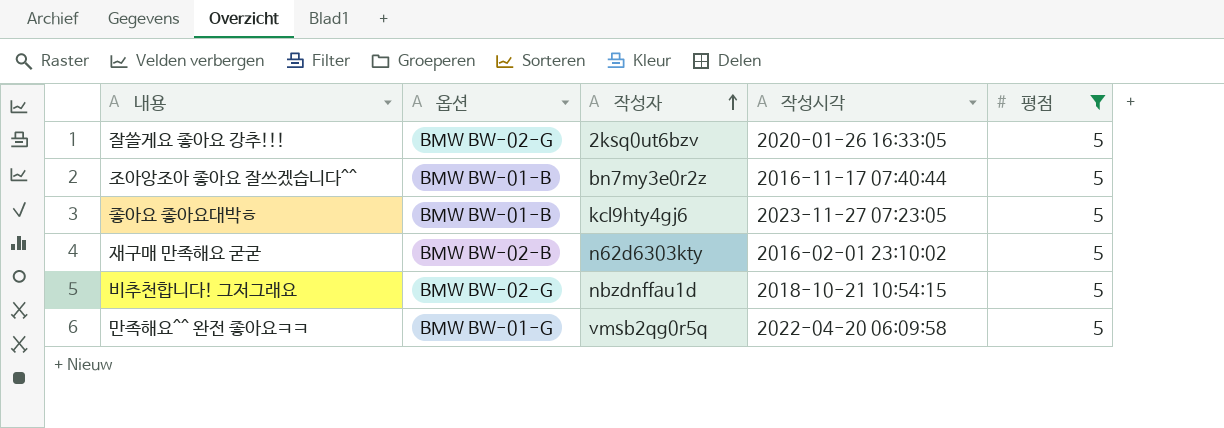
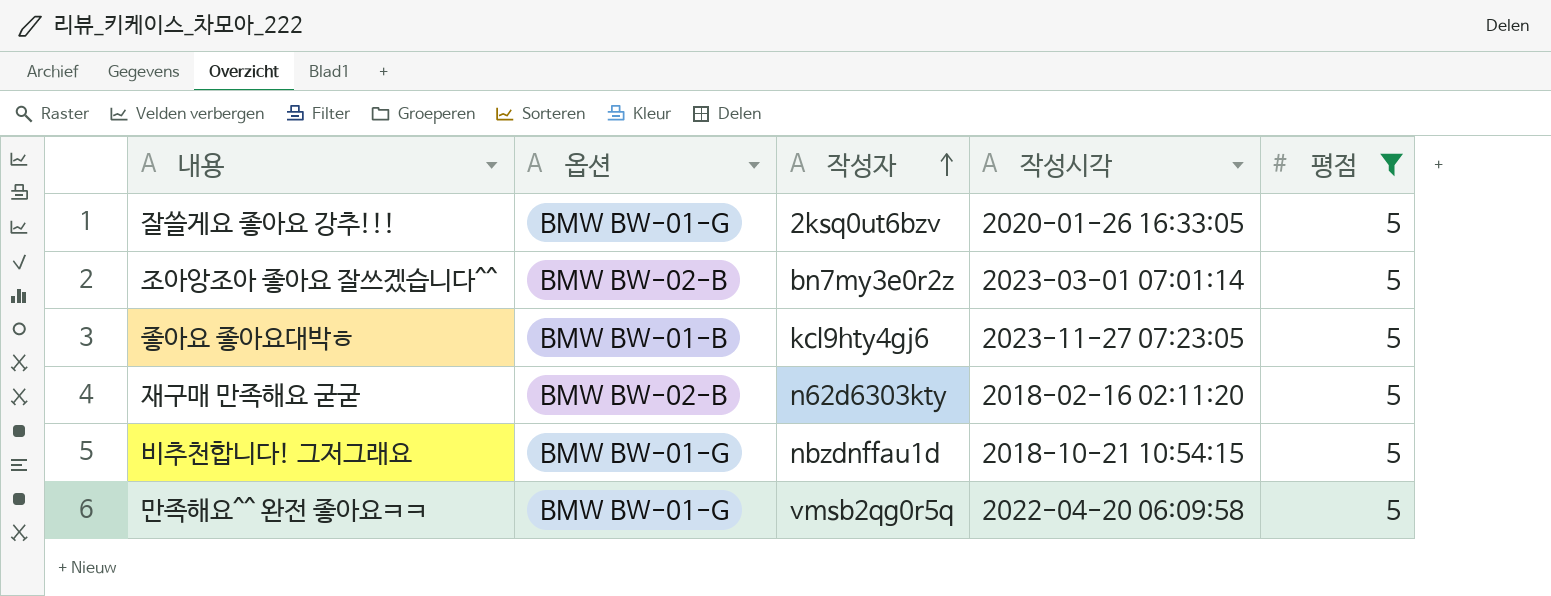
잘쓸게요 좋아요 강추!!! | 옵션: BMW BW-02-G -> BMW BW-01-G
조아앙조아 좋아요 잘쓰겠습니다^^ | 옵션: BMW BW-01-B -> BMW BW-02-B
조아앙조아 좋아요 잘쓰겠습니다^^ | 작성시각: 2016-11-17 07:40:44 -> 2023-03-01 07:01:14
재구매 만족해요 굳굳 | 작성시각: 2016-02-01 23:10:02 -> 2018-02-16 02:11:20
비추천합니다! 그저그래요 | 옵션: BMW BW-02-G -> BMW BW-01-G

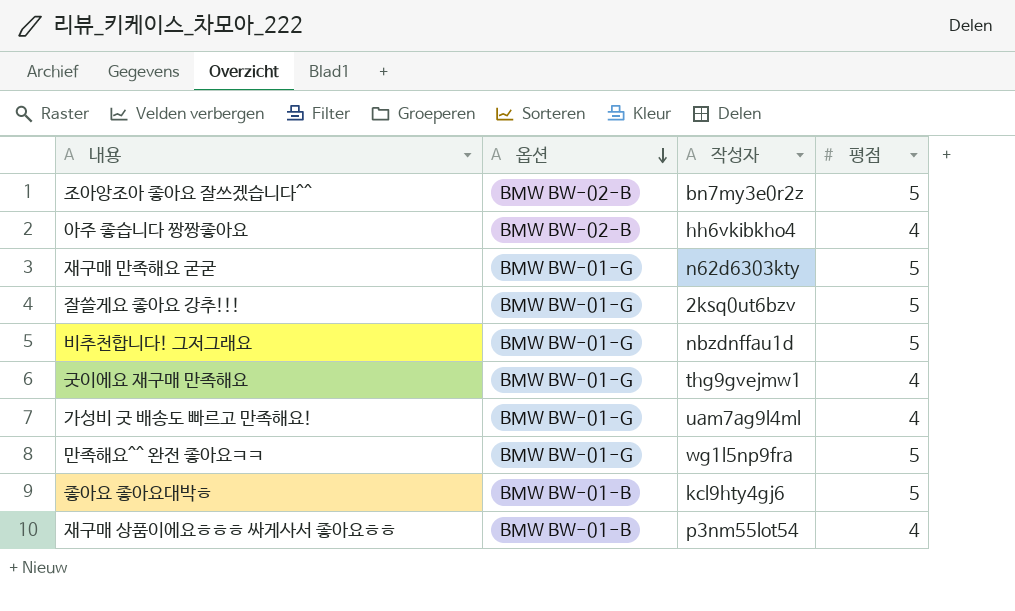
filter: 평점 = 5 -> none
row order: 작성자 ascending -> 옵션 descending
column 작성시각 | position: 4 -> none
재구매 만족해요 굳굳 | 옵션: BMW BW-02-B -> BMW BW-01-G
만족해요^^ 완전 좋아요ㅋㅋ | 작성자: vmsb2qg0r5q -> wg1l5np9fra

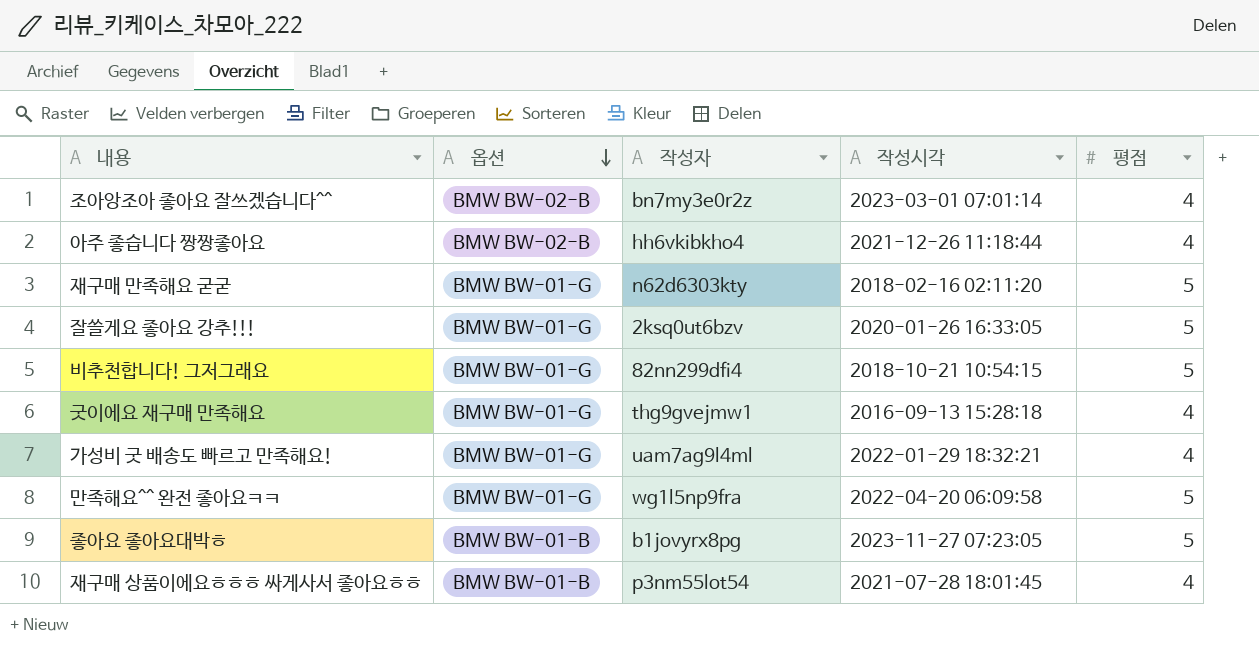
column 작성시각 | position: none -> 4
조아앙조아 좋아요 잘쓰겠습니다^^ | 평점: 5 -> 4
비추천합니다! 그저그래요 | 작성자: nbzdnffau1d -> 82nn299dfi4
좋아요 좋아요대박ㅎ | 작성자: kcl9hty4gj6 -> b1jovyrx8pg

